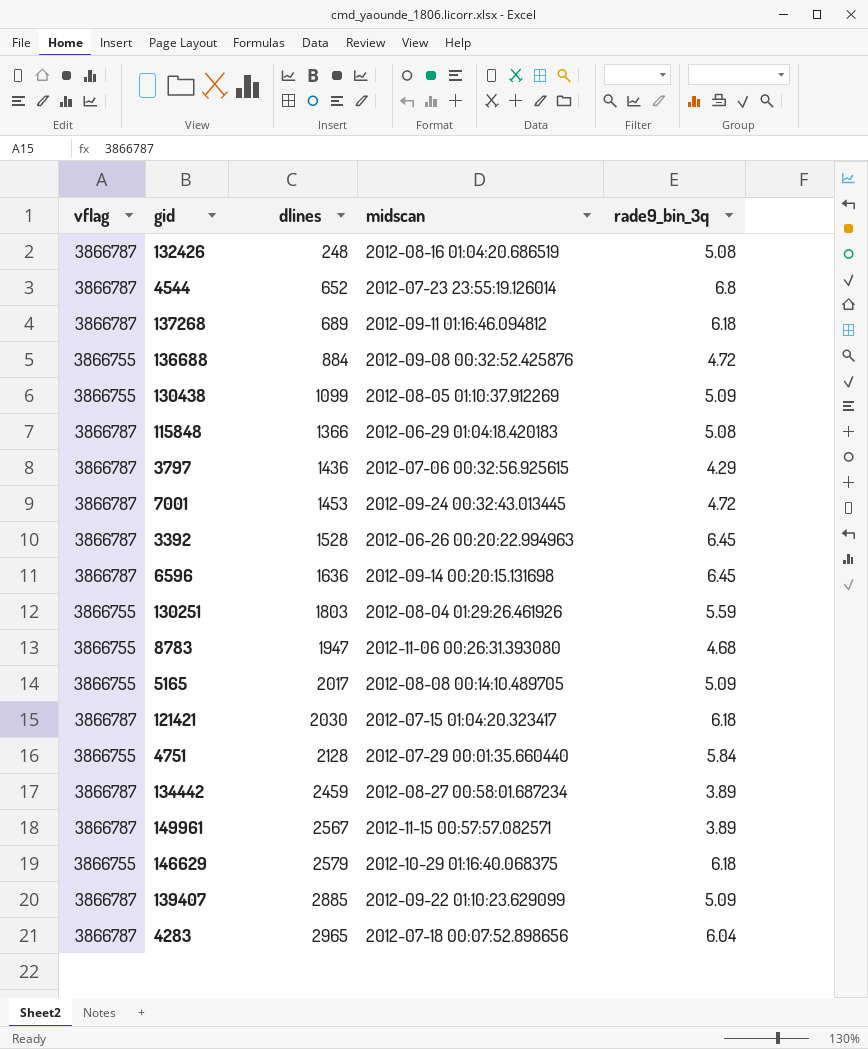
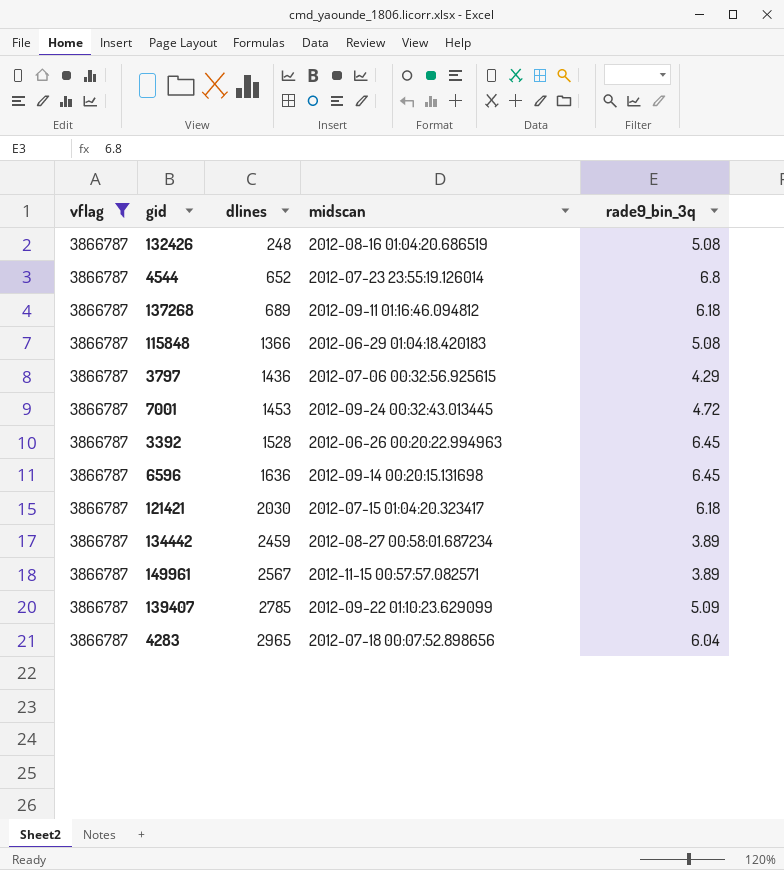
filter: none -> vflag = 3866787
139407 | dlines: 2885 -> 2785

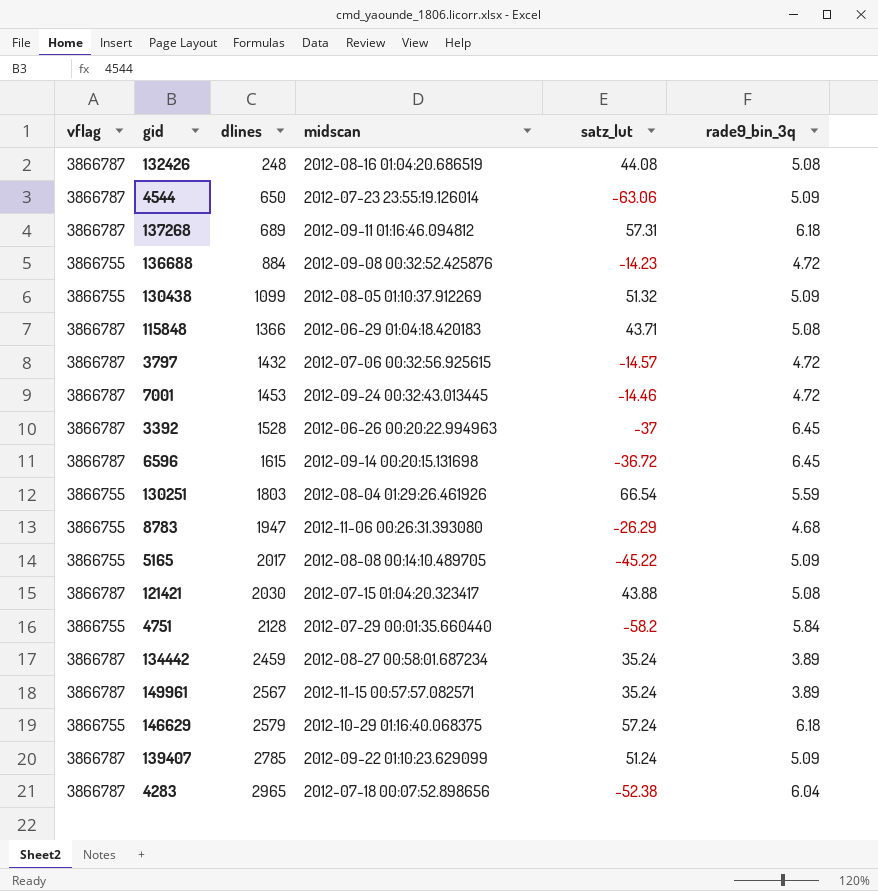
filter: vflag = 3866787 -> none
column satz_lut | position: none -> 5
4544 | dlines: 652 -> 650
4544 | rade9_bin_3q: 6.8 -> 5.09
3797 | dlines: 1436 -> 1432
3797 | rade9_bin_3q: 4.29 -> 4.72
6596 | dlines: 1636 -> 1615
121421 | rade9_bin_3q: 6.18 -> 5.08

